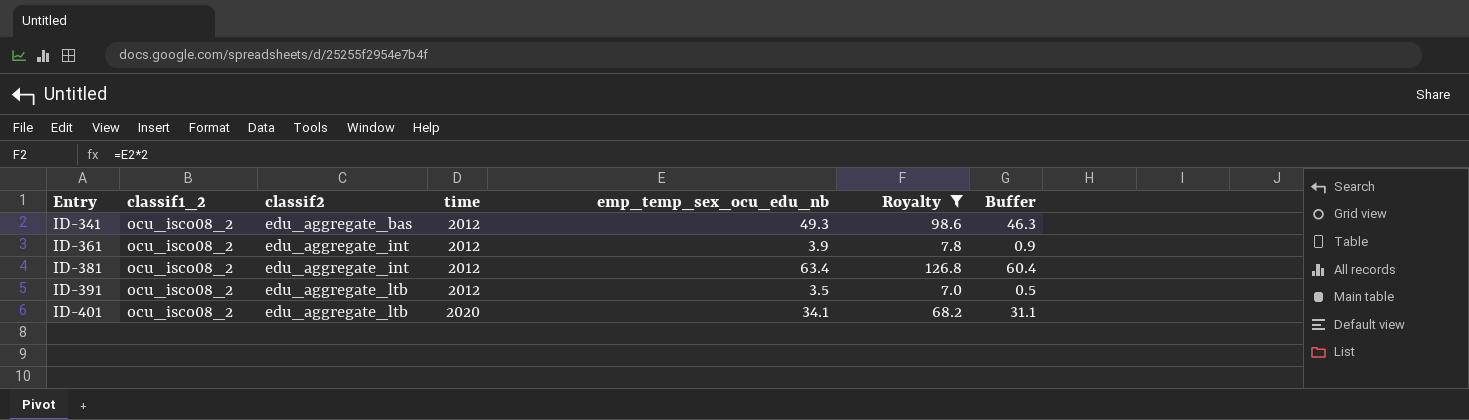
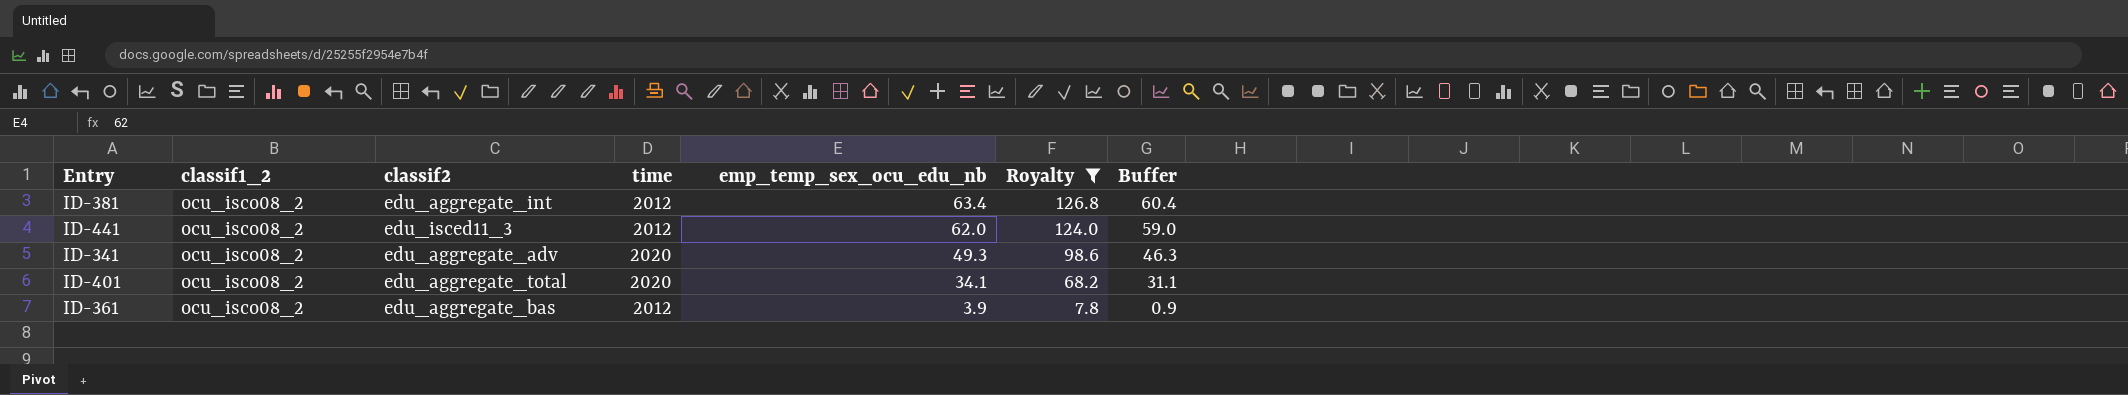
row order: Entry ascending -> emp_temp_sex_ocu_edu_nb descending
row ID-391: ocu_isco08_2 | edu_aggregate_ltb | 2012 | 3.5 | 7.0 | 0.5 -> none
row ID-441: none -> ocu_isco08_2 | edu_isced11_3 | 2012 | 62.0 | 124.0 | 59.0
ID-341 | classif2: edu_aggregate_bas -> edu_aggregate_adv
ID-341 | time: 2012 -> 2020
ID-401 | classif2: edu_aggregate_ltb -> edu_aggregate_total
ID-361 | classif2: edu_aggregate_int -> edu_aggregate_bas

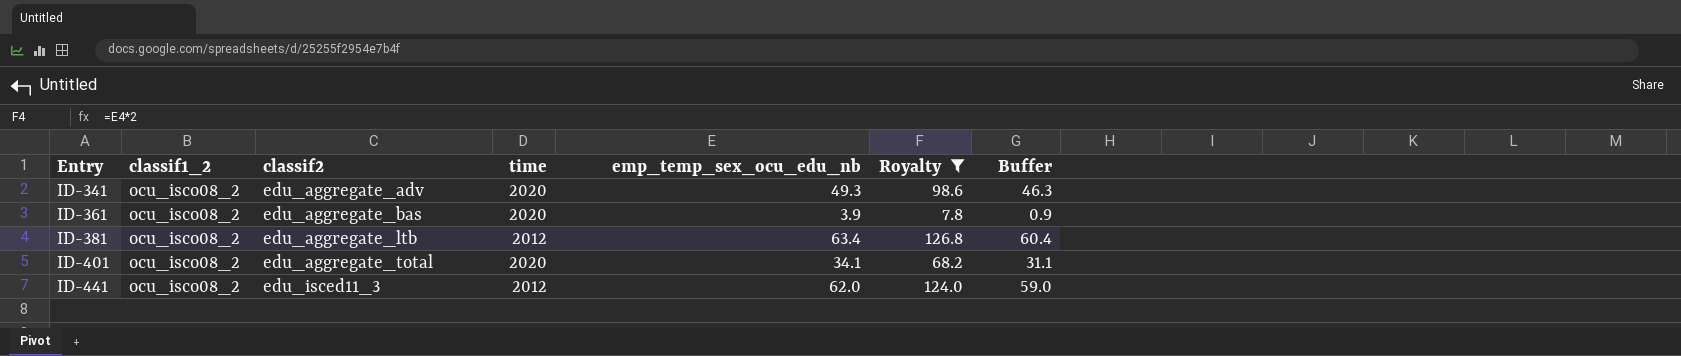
row order: emp_temp_sex_ocu_edu_nb descending -> Entry ascending
ID-361 | time: 2012 -> 2020
ID-381 | classif2: edu_aggregate_int -> edu_aggregate_ltb

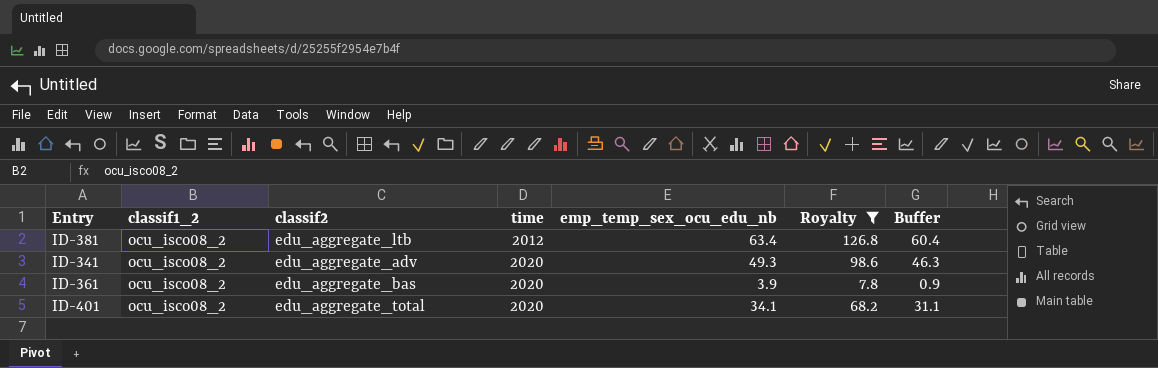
row order: Entry ascending -> time ascending
row ID-441: ocu_isco08_2 | edu_isced11_3 | 2012 | 62.0 | 124.0 | 59.0 -> none

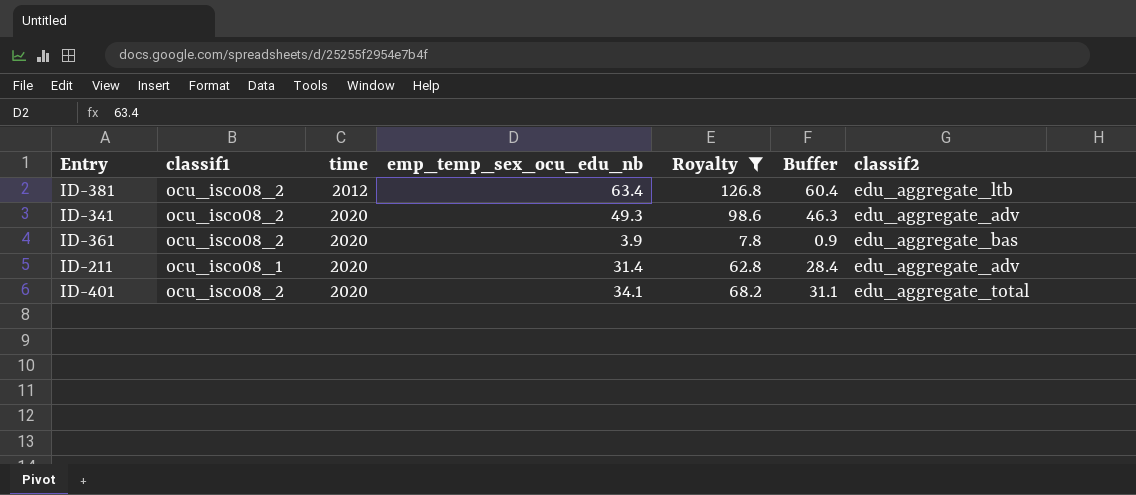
column name: classif1_2 -> classif1
column classif2 | position: 3 -> 7
row ID-211: none -> ocu_isco08_1 | 2020 | 31.4 | 62.8 | 28.4 | edu_aggregate_adv

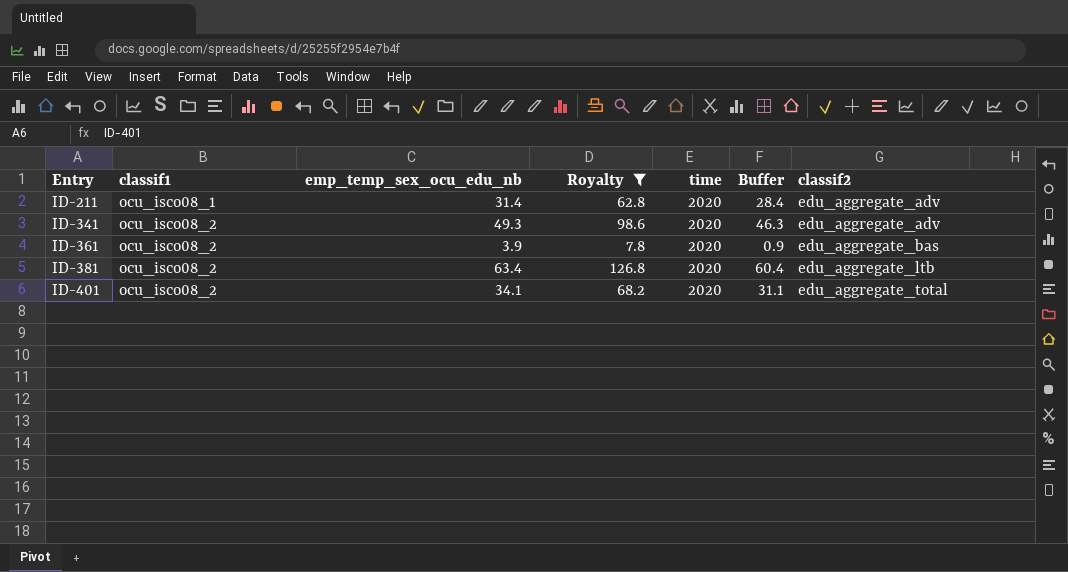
row order: time ascending -> Entry ascending
column time | position: 3 -> 5
ID-381 | time: 2012 -> 2020

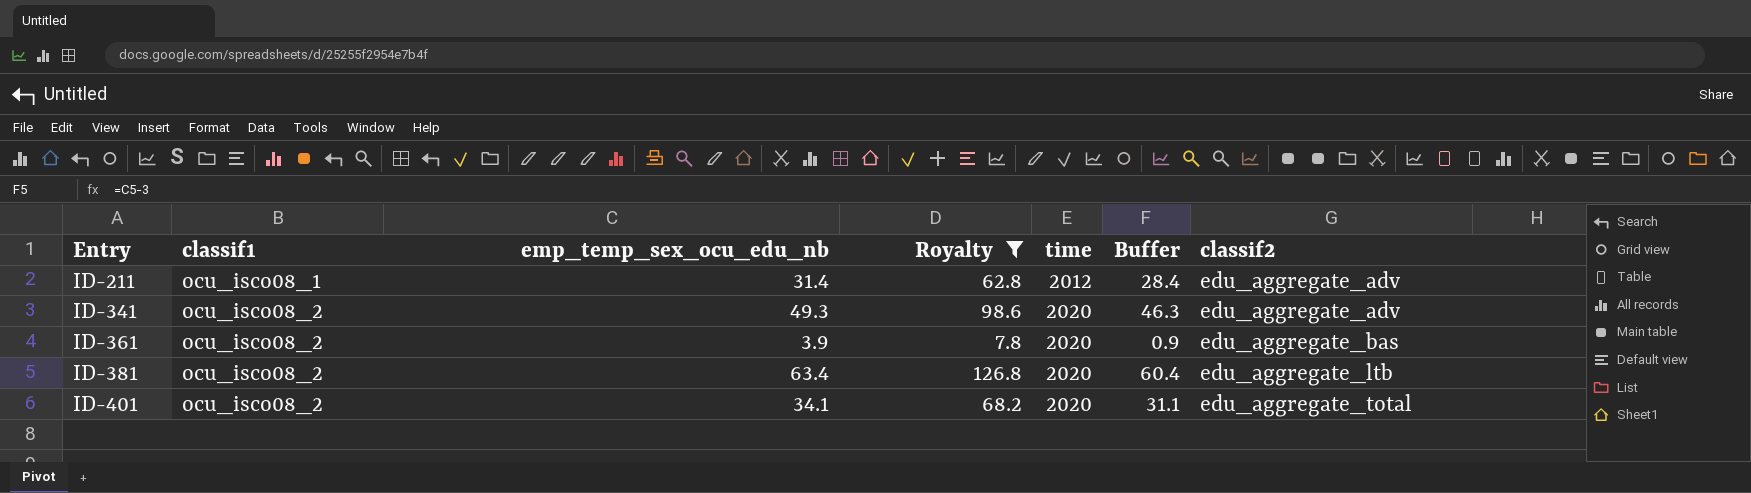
ID-211 | time: 2020 -> 2012

